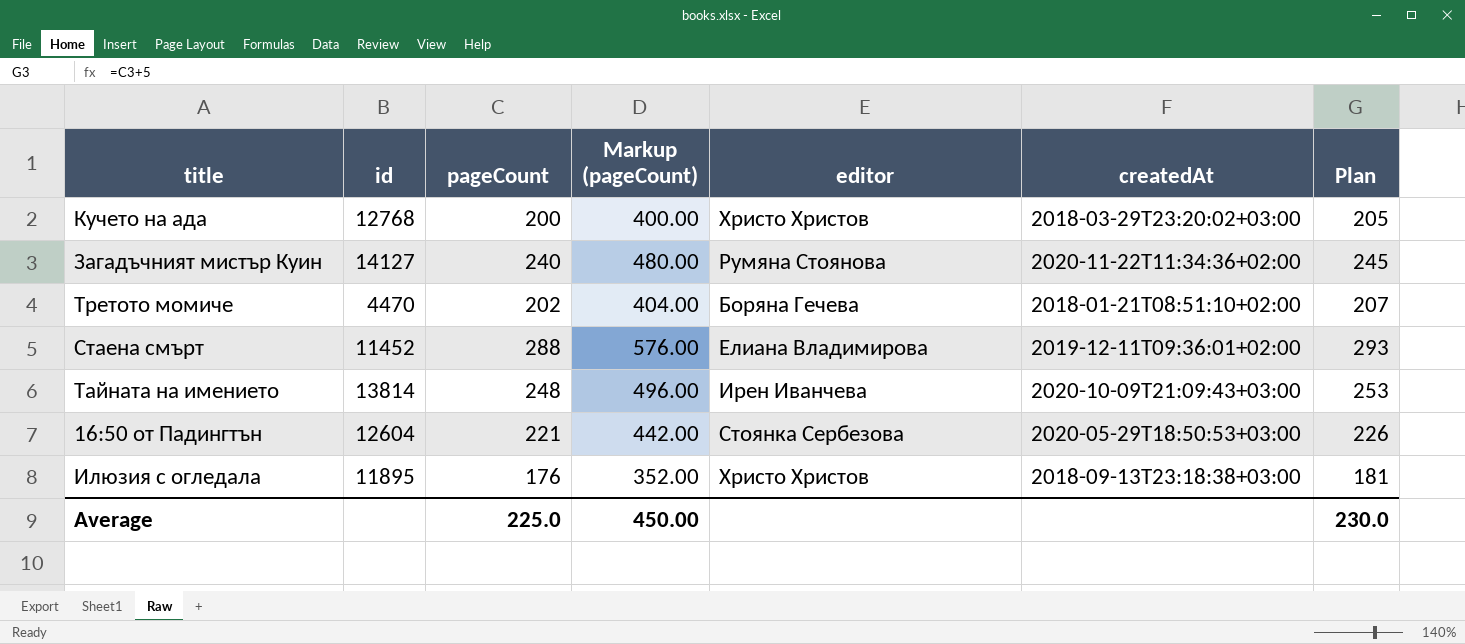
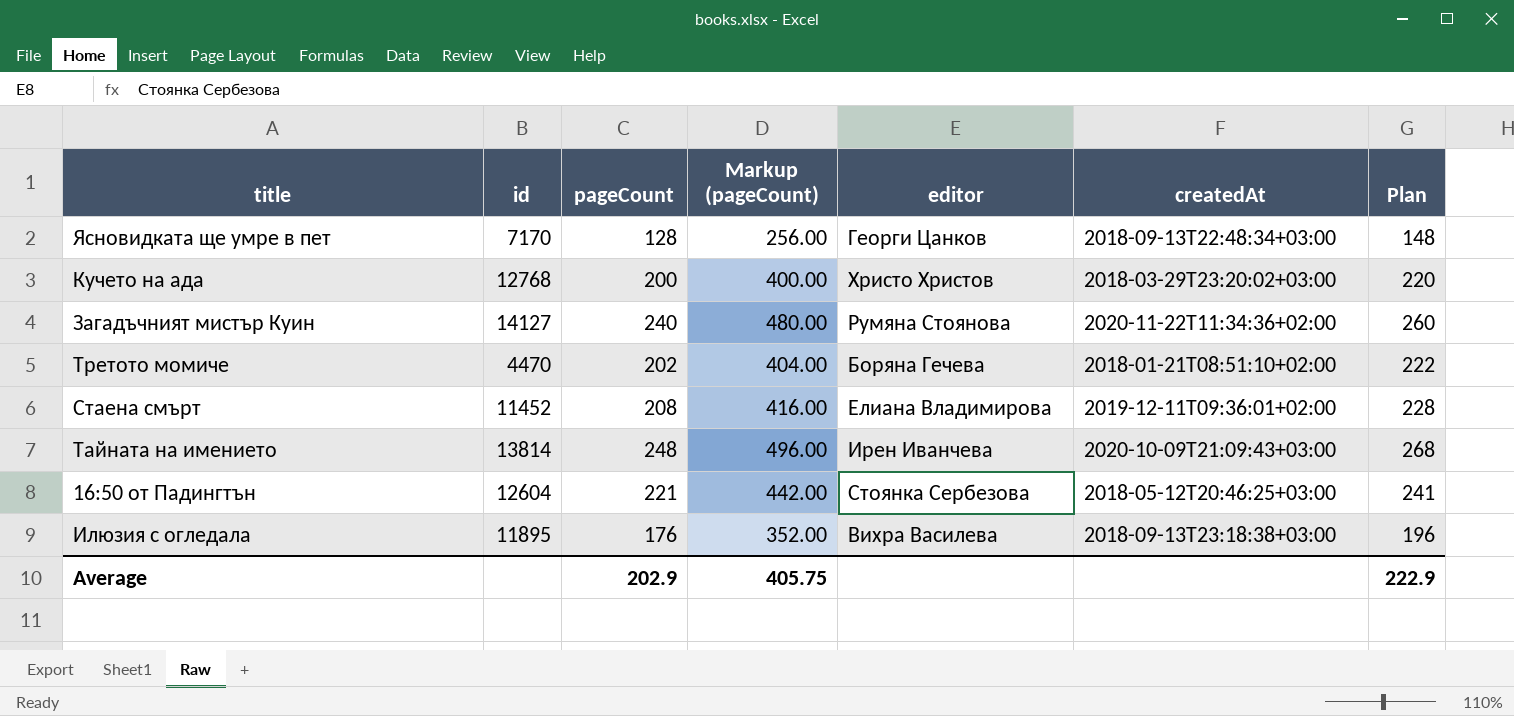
column Plan | formula: [pageCount] + 5 -> [pageCount] + 20
row Ясновидката ще умре в пет: none -> 7170 | 128 | 256.00 | Георги Цанков | 2018-09-13T22:48:34+03:00 | 148
Стаена смърт | pageCount: 288 -> 208
Стаена смърт | Markup (pageCount): 576.00 -> 416.00
16:50 от Падингтън | createdAt: 2020-05-29T18:50:53+03:00 -> 2018-05-12T20:46:25+03:00
Илюзия с огледала | editor: Христо Христов -> Вихра Василева
Average | pageCount: 225.0 -> 202.9
Average | Markup (pageCount): 450.00 -> 405.75
Average | Plan: 230.0 -> 222.9

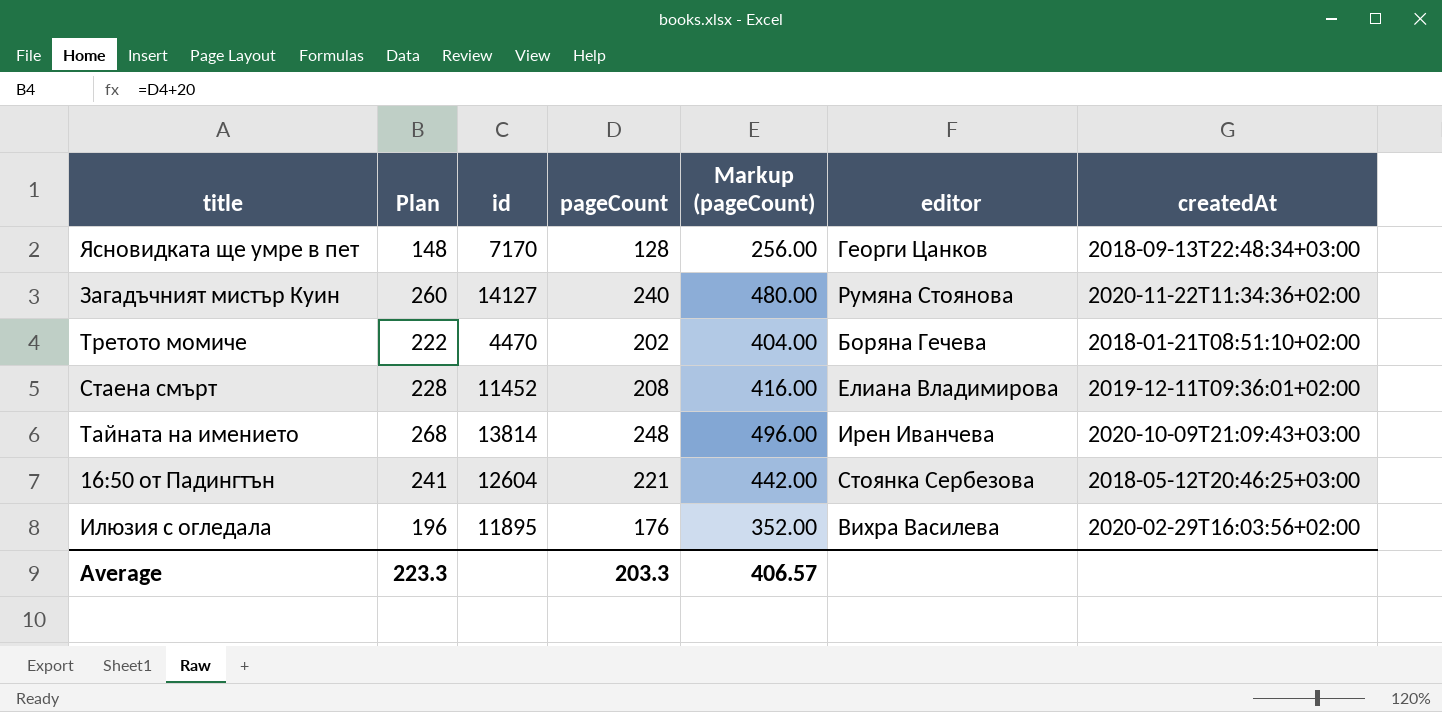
column Plan | position: 7 -> 2
row Кучето на ада: 12768 | 200 | 400.00 | Христо Христов | 2018-03-29T23:20:02+03:00 | 220 -> none
Илюзия с огледала | createdAt: 2018-09-13T23:18:38+03:00 -> 2020-02-29T16:03:56+02:00
Average | Plan: 222.9 -> 223.3
Average | pageCount: 202.9 -> 203.3
Average | Markup (pageCount): 405.75 -> 406.57

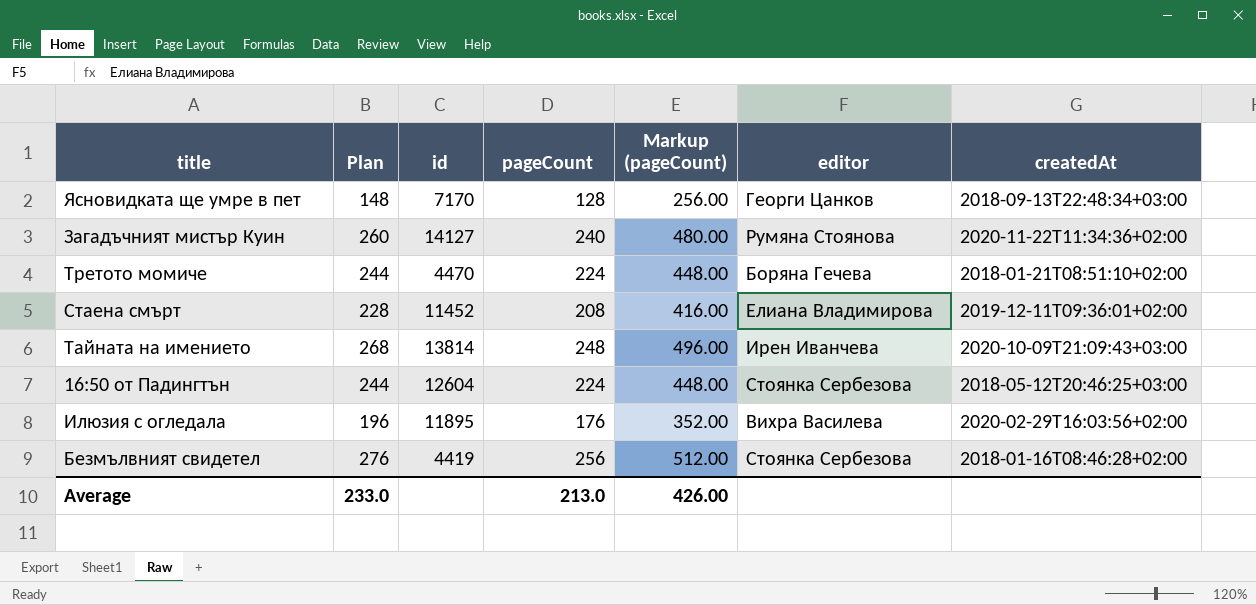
Третото момиче | Plan: 222 -> 244
Третото момиче | pageCount: 202 -> 224
Третото момиче | Markup (pageCount): 404.00 -> 448.00
16:50 от Падингтън | Plan: 241 -> 244
16:50 от Падингтън | pageCount: 221 -> 224
16:50 от Падингтън | Markup (pageCount): 442.00 -> 448.00
row Безмълвният свидетел: none -> 276 | 4419 | 256 | 512.00 | Стоянка Сербезова | 2018-01-16T08:46:28+02:00
Average | Plan: 223.3 -> 233.0
Average | pageCount: 203.3 -> 213.0
Average | Markup (pageCount): 406.57 -> 426.00

